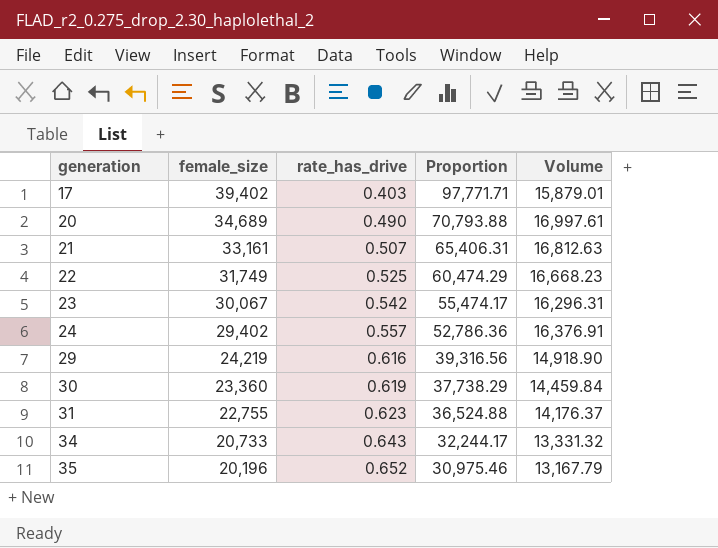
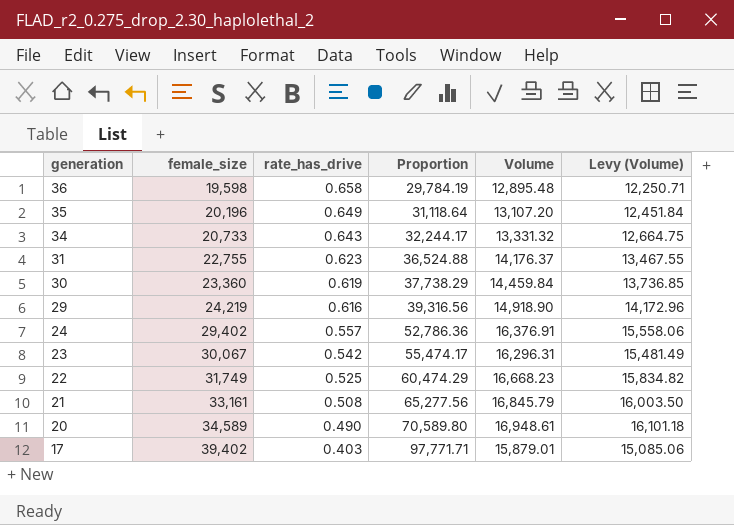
row order: generation ascending -> generation descending
column Levy (Volume) | formula: none -> [Volume] * 0.95
row 36: none -> 19,598 | 0.658 | 29,784.19 | 12,895.48 | 12,250.71
35 | rate_has_drive: 0.652 -> 0.649
35 | Proportion: 30,975.46 -> 31,118.64
35 | Volume: 13,167.79 -> 13,107.20
21 | rate_has_drive: 0.507 -> 0.508
21 | Proportion: 65,406.31 -> 65,277.56
21 | Volume: 16,812.63 -> 16,845.79
20 | female_size: 34,689 -> 34,589
20 | Proportion: 70,793.88 -> 70,589.80
20 | Volume: 16,997.61 -> 16,948.61

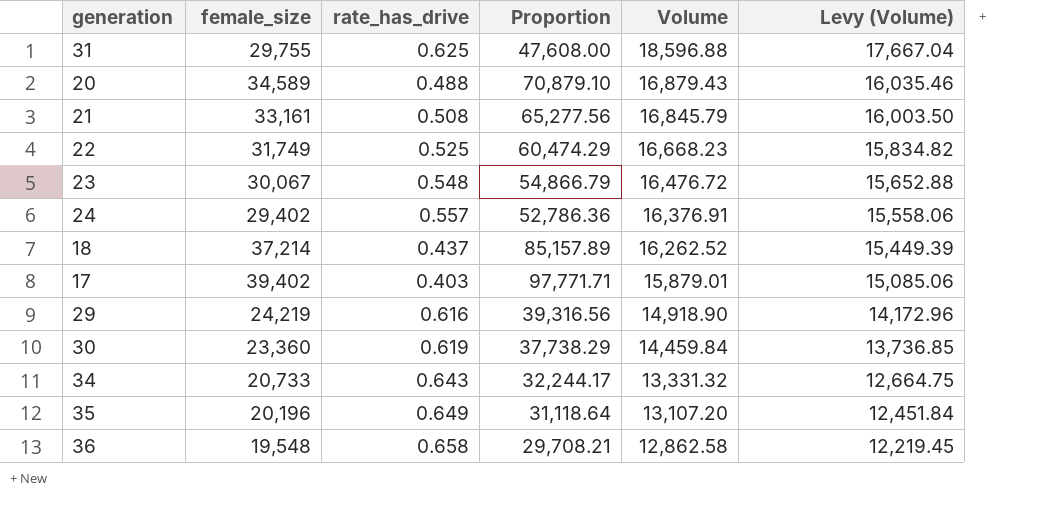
row order: generation descending -> Volume descending
31 | female_size: 22,755 -> 29,755
31 | rate_has_drive: 0.623 -> 0.625
31 | Proportion: 36,524.88 -> 47,608.00
31 | Volume: 14,176.37 -> 18,596.88
31 | Levy (Volume): 13,467.55 -> 17,667.04
20 | rate_has_drive: 0.490 -> 0.488
20 | Proportion: 70,589.80 -> 70,879.10
20 | Volume: 16,948.61 -> 16,879.43
20 | Levy (Volume): 16,101.18 -> 16,035.46
23 | rate_has_drive: 0.542 -> 0.548
23 | Proportion: 55,474.17 -> 54,866.79
23 | Volume: 16,296.31 -> 16,476.72
23 | Levy (Volume): 15,481.49 -> 15,652.88
row 18: none -> 37,214 | 0.437 | 85,157.89 | 16,262.52 | 15,449.39
36 | female_size: 19,598 -> 19,548
36 | Proportion: 29,784.19 -> 29,708.21
36 | Volume: 12,895.48 -> 12,862.58
36 | Levy (Volume): 12,250.71 -> 12,219.45

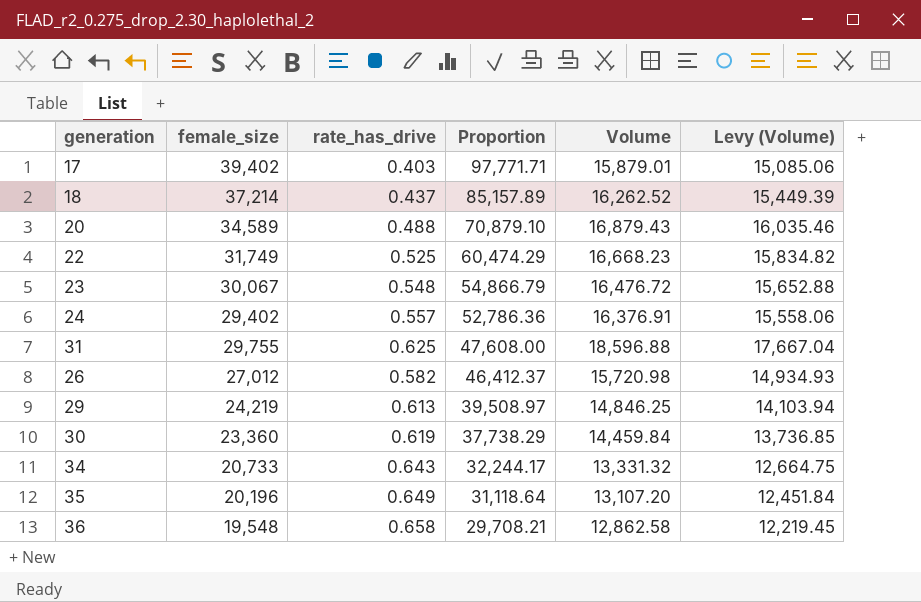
row order: Volume descending -> Proportion descending
row 21: 33,161 | 0.508 | 65,277.56 | 16,845.79 | 16,003.50 -> none
row 26: none -> 27,012 | 0.582 | 46,412.37 | 15,720.98 | 14,934.93
29 | rate_has_drive: 0.616 -> 0.613
29 | Proportion: 39,316.56 -> 39,508.97
29 | Volume: 14,918.90 -> 14,846.25
29 | Levy (Volume): 14,172.96 -> 14,103.94

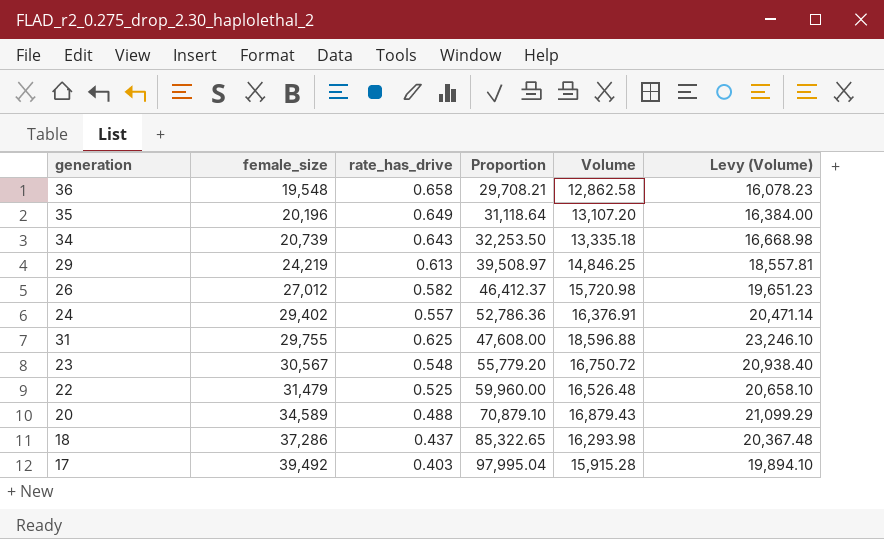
row order: Proportion descending -> female_size ascending
column Levy (Volume) | formula: [Volume] * 0.95 -> [Volume] * 1.25
row 30: 23,360 | 0.619 | 37,738.29 | 14,459.84 | 13,736.85 -> none
34 | female_size: 20,733 -> 20,739
34 | Proportion: 32,244.17 -> 32,253.50
34 | Volume: 13,331.32 -> 13,335.18
23 | female_size: 30,067 -> 30,567
23 | Proportion: 54,866.79 -> 55,779.20
23 | Volume: 16,476.72 -> 16,750.72
22 | female_size: 31,749 -> 31,479
22 | Proportion: 60,474.29 -> 59,960.00
22 | Volume: 16,668.23 -> 16,526.48
18 | female_size: 37,214 -> 37,286
18 | Proportion: 85,157.89 -> 85,322.65
18 | Volume: 16,262.52 -> 16,293.98
17 | female_size: 39,402 -> 39,492
17 | Proportion: 97,771.71 -> 97,995.04
17 | Volume: 15,879.01 -> 15,915.28

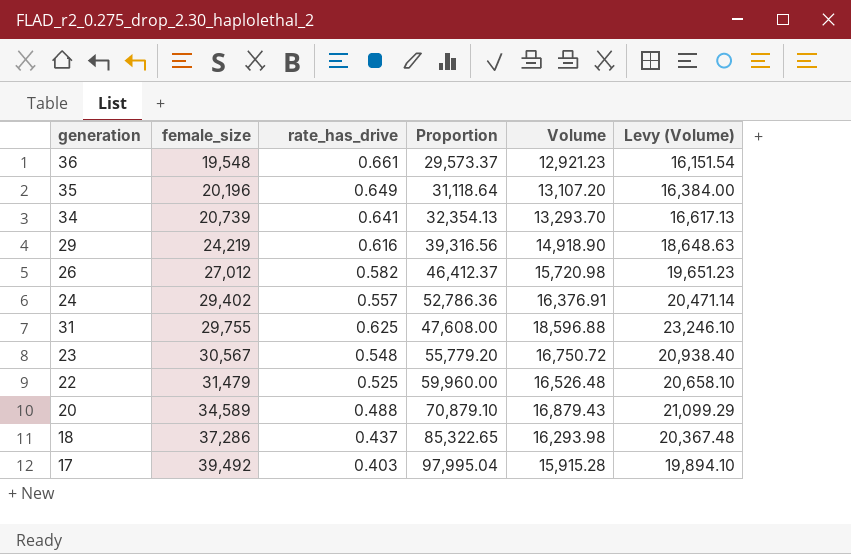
36 | rate_has_drive: 0.658 -> 0.661
36 | Proportion: 29,708.21 -> 29,573.37
36 | Volume: 12,862.58 -> 12,921.23
36 | Levy (Volume): 16,078.23 -> 16,151.54
34 | rate_has_drive: 0.643 -> 0.641
34 | Proportion: 32,253.50 -> 32,354.13
34 | Volume: 13,335.18 -> 13,293.70
34 | Levy (Volume): 16,668.98 -> 16,617.13
29 | rate_has_drive: 0.613 -> 0.616
29 | Proportion: 39,508.97 -> 39,316.56
29 | Volume: 14,846.25 -> 14,918.90
29 | Levy (Volume): 18,557.81 -> 18,648.63

